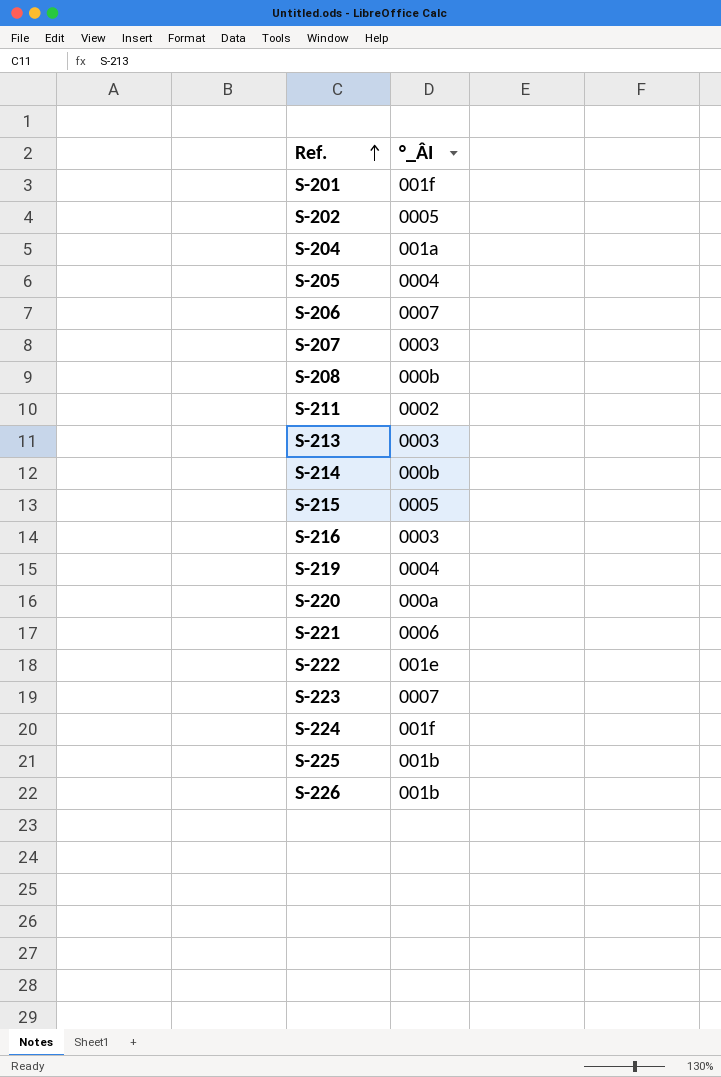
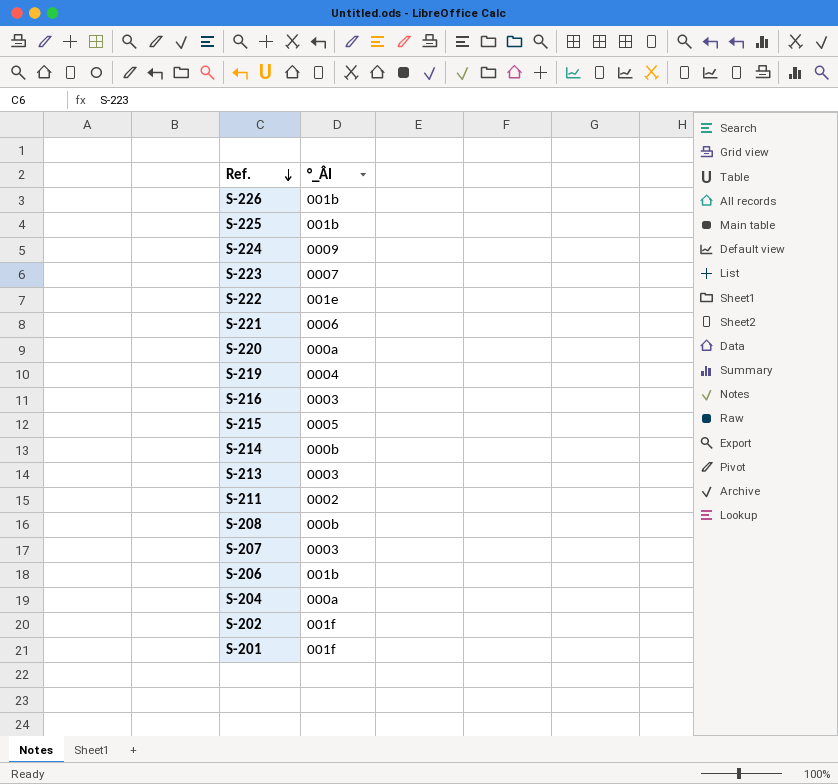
row order: Ref. ascending -> Ref. descending
row S-205: 0004 -> none
S-224 | °_ÂI: 001f -> 0009
S-206 | °_ÂI: 0007 -> 001b
S-204 | °_ÂI: 001a -> 000a
S-202 | °_ÂI: 0005 -> 001f

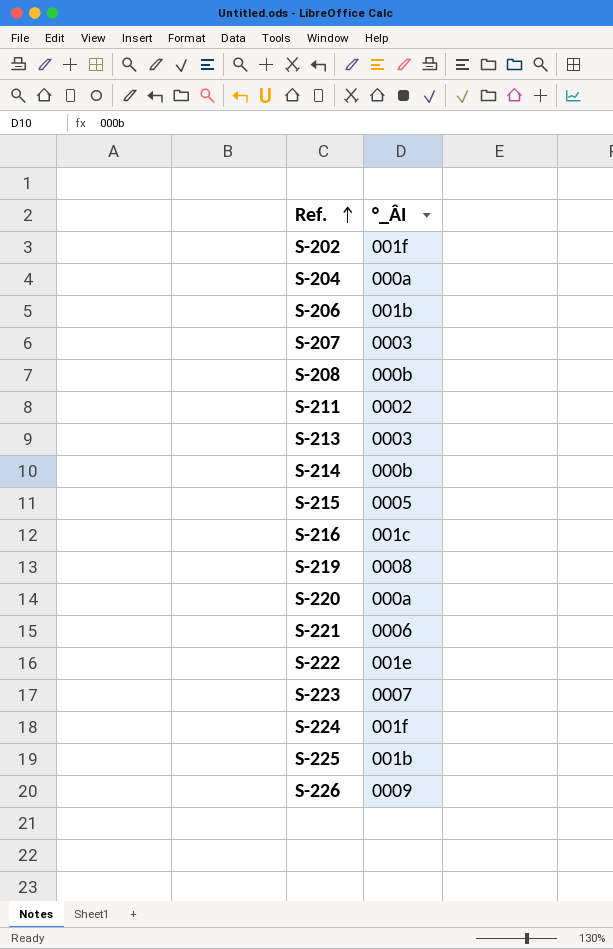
row order: Ref. descending -> Ref. ascending
row S-201: 001f -> none
S-216 | °_ÂI: 0003 -> 001c
S-219 | °_ÂI: 0004 -> 0008
S-224 | °_ÂI: 0009 -> 001f
S-226 | °_ÂI: 001b -> 0009

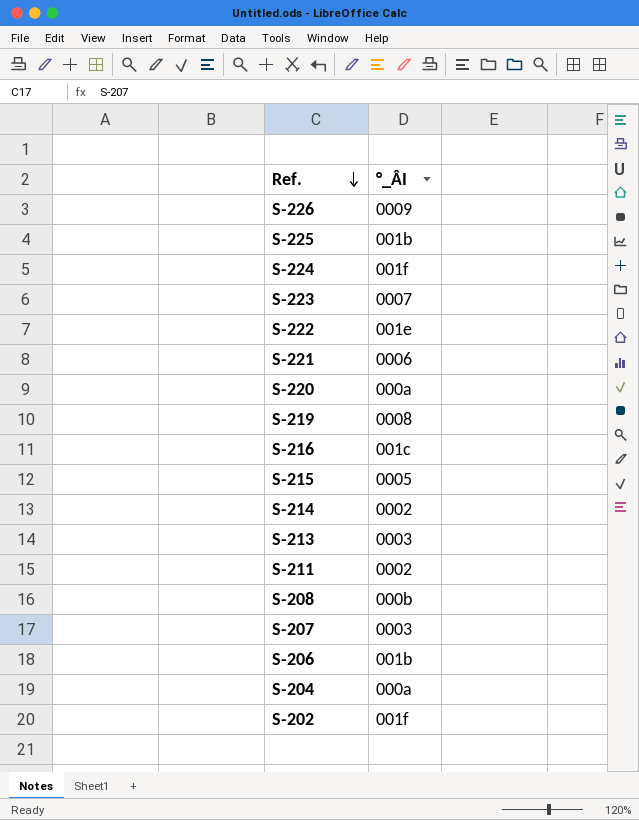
row order: Ref. ascending -> Ref. descending
S-214 | °_ÂI: 000b -> 0002

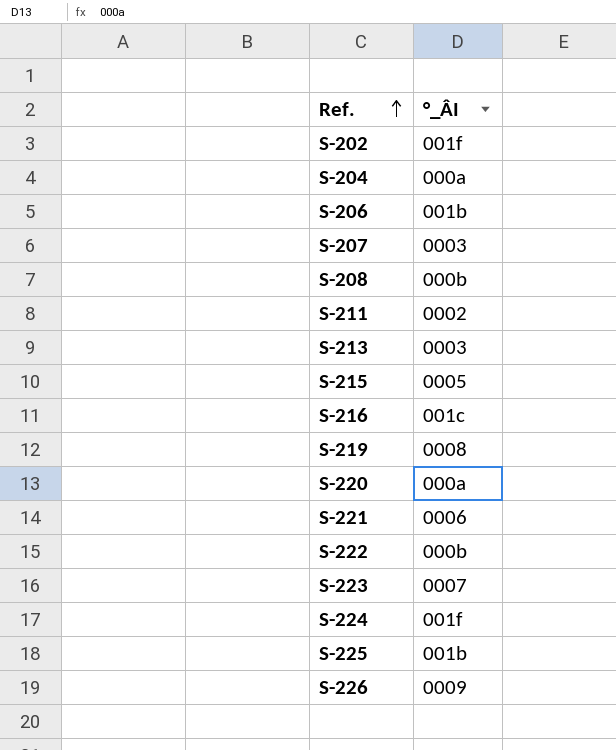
row order: Ref. descending -> Ref. ascending
row S-214: 0002 -> none
S-222 | °_ÂI: 001e -> 000b

